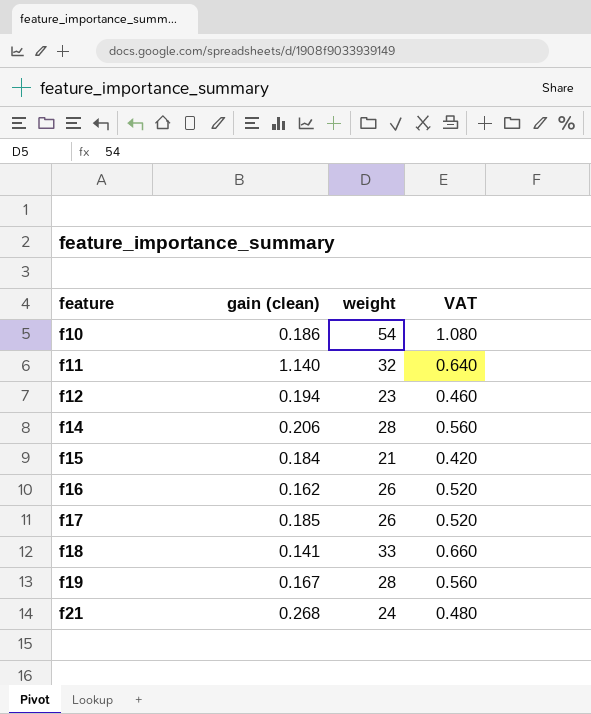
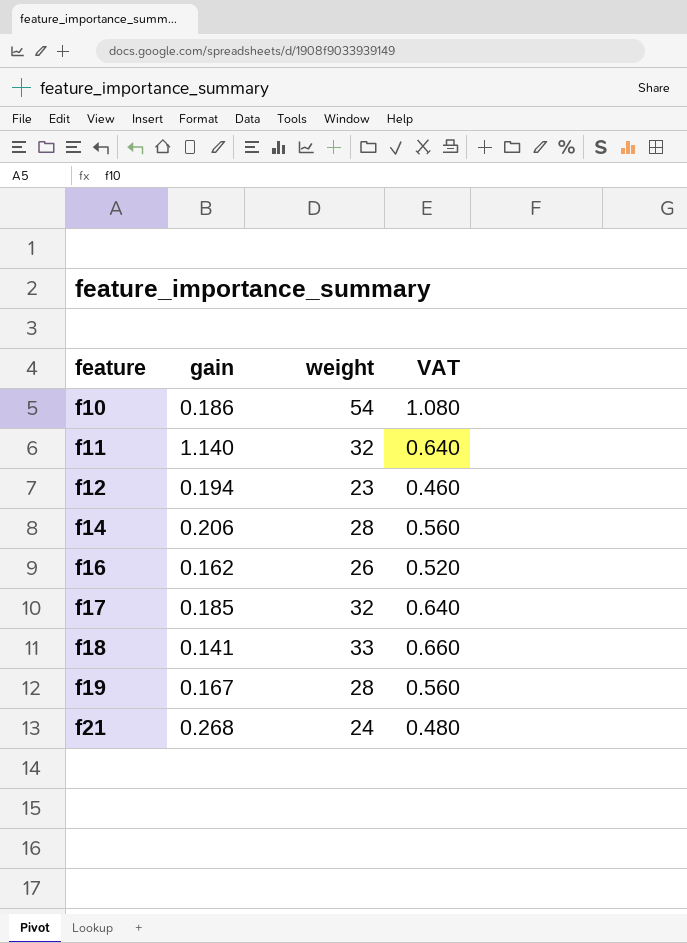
column name: gain (clean) -> gain
row f15: 0.184 | 21 | 0.420 -> none
f17 | weight: 26 -> 32
f17 | VAT: 0.520 -> 0.640

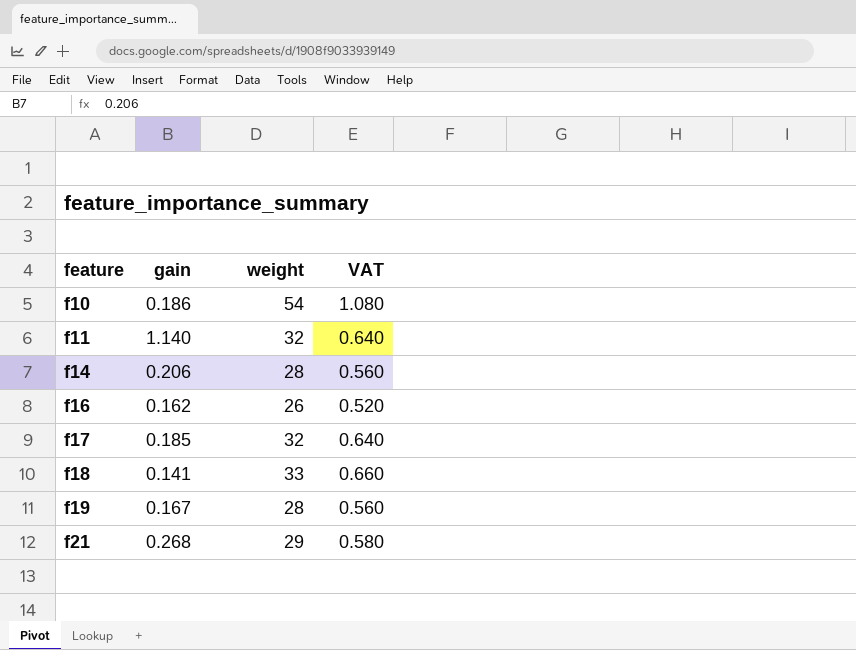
row f12: 0.194 | 23 | 0.460 -> none
f21 | weight: 24 -> 29
f21 | VAT: 0.480 -> 0.580

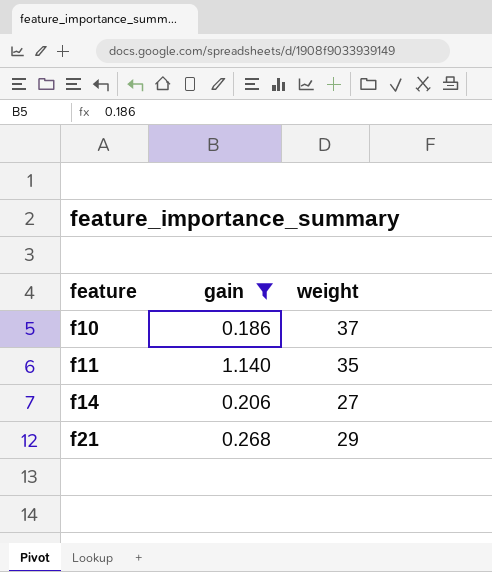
filter: none -> gain >= 0.186
column VAT | formula: [weight] * 0.02 -> none
f10 | weight: 54 -> 37
f11 | weight: 32 -> 35
f14 | weight: 28 -> 27

